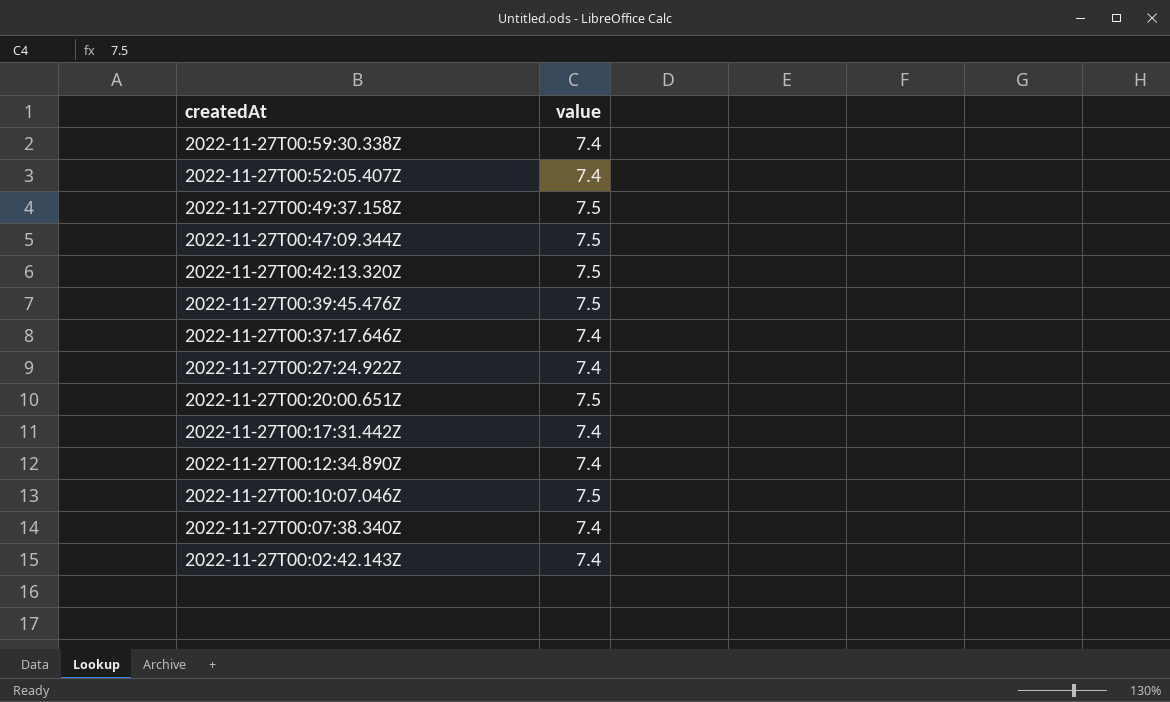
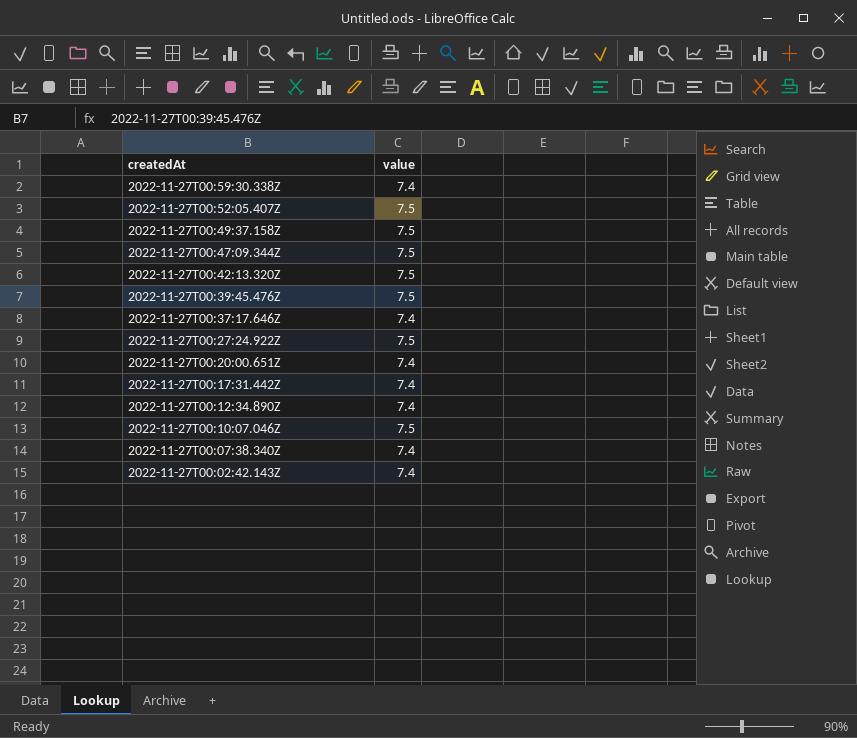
2022-11-27T00:52:05.407Z | value: 7.4 -> 7.5
2022-11-27T00:27:24.922Z | value: 7.4 -> 7.5
2022-11-27T00:20:00.651Z | value: 7.5 -> 7.4

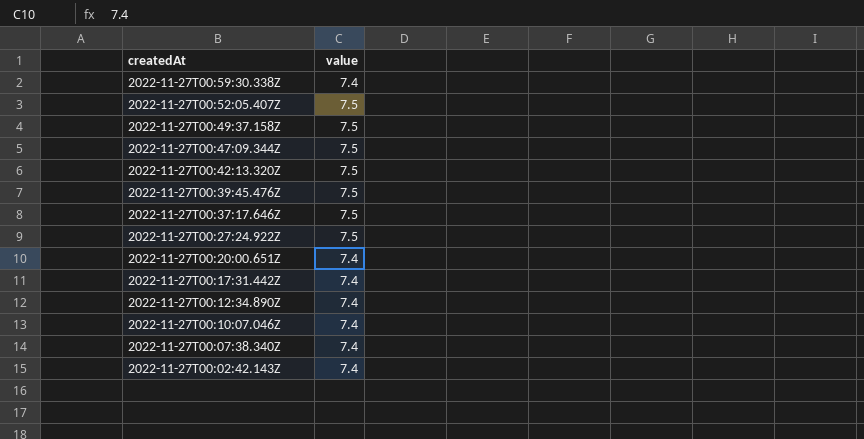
2022-11-27T00:37:17.646Z | value: 7.4 -> 7.5
2022-11-27T00:10:07.046Z | value: 7.5 -> 7.4

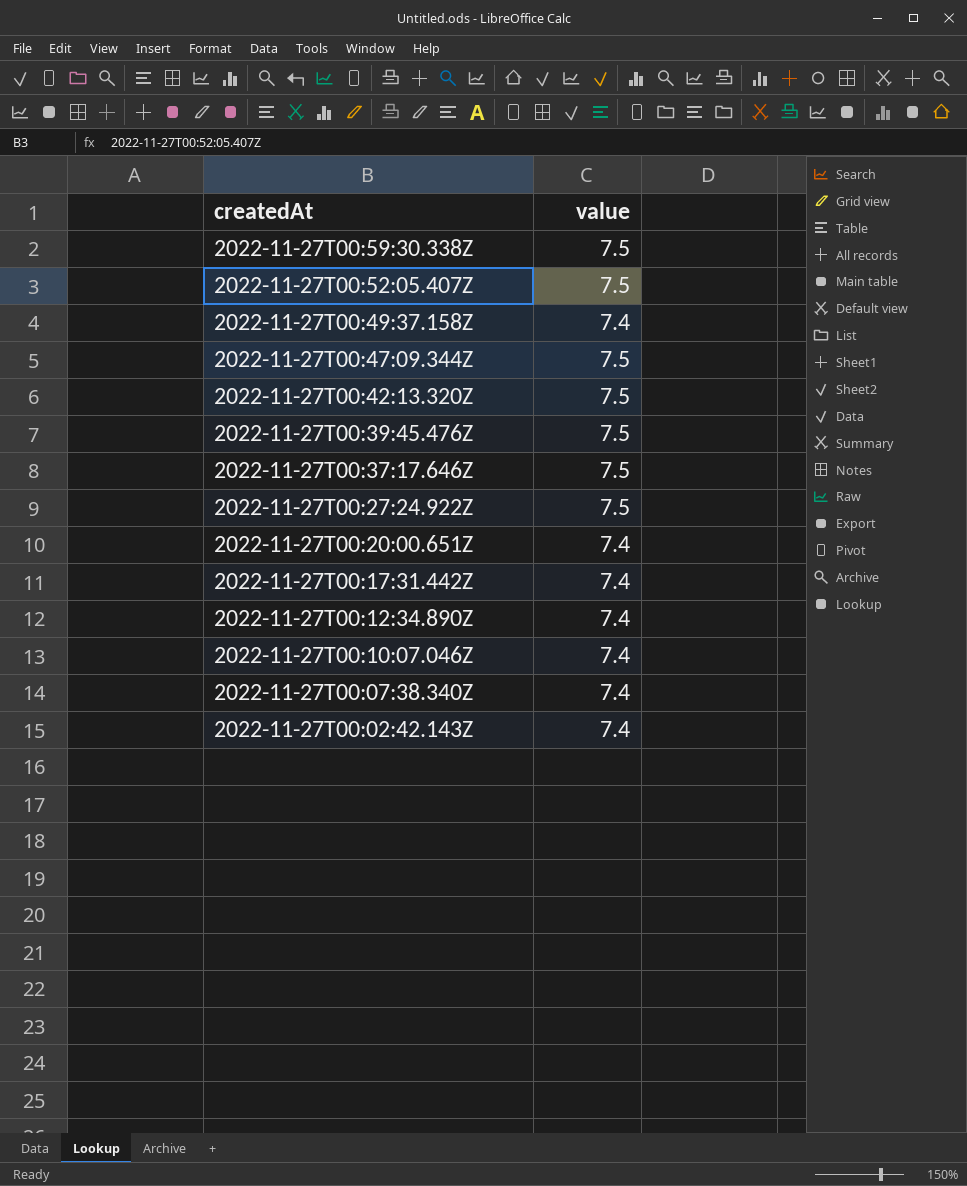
2022-11-27T00:59:30.338Z | value: 7.4 -> 7.5
2022-11-27T00:49:37.158Z | value: 7.5 -> 7.4

